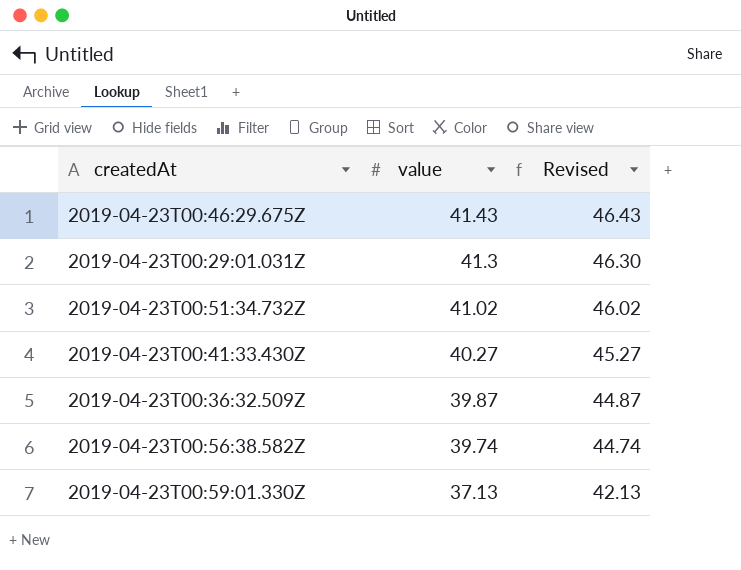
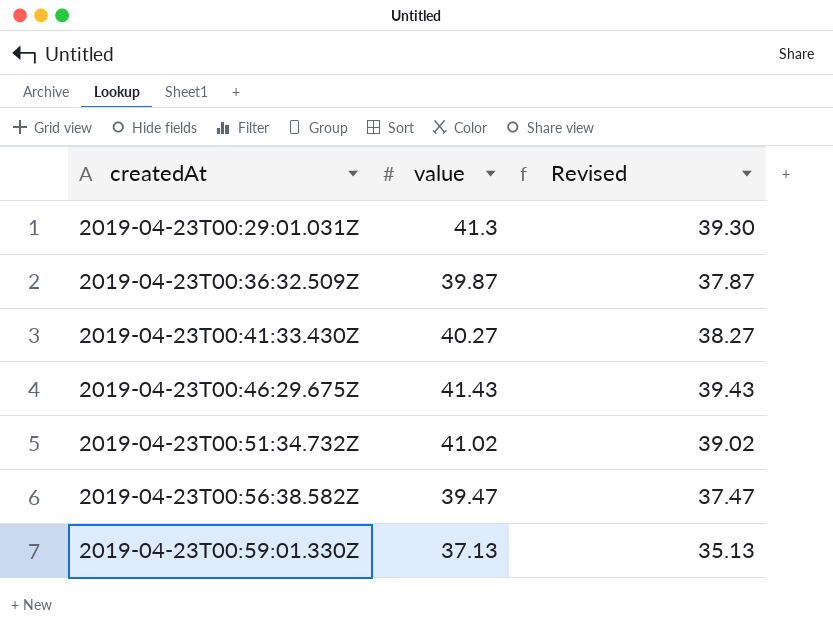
row order: value descending -> createdAt ascending
column Revised | formula: [value] + 5 -> [value] - 2
2019-04-23T00:56:38.582Z | value: 39.74 -> 39.47

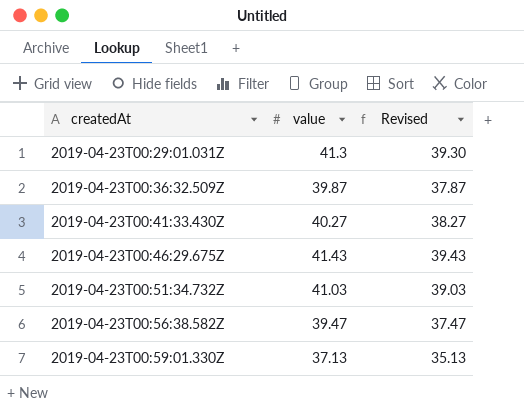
2019-04-23T00:51:34.732Z | value: 41.02 -> 41.03
2019-04-23T00:51:34.732Z | Revised: 39.02 -> 39.03

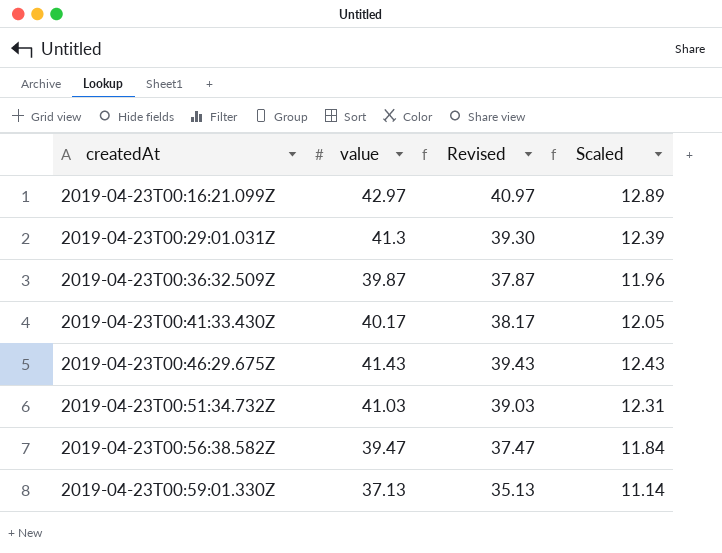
column Scaled | formula: none -> [value] * 0.3
row 2019-04-23T00:16:21.099Z: none -> 42.97 | 40.97 | 12.89
2019-04-23T00:41:33.430Z | value: 40.27 -> 40.17
2019-04-23T00:41:33.430Z | Revised: 38.27 -> 38.17

